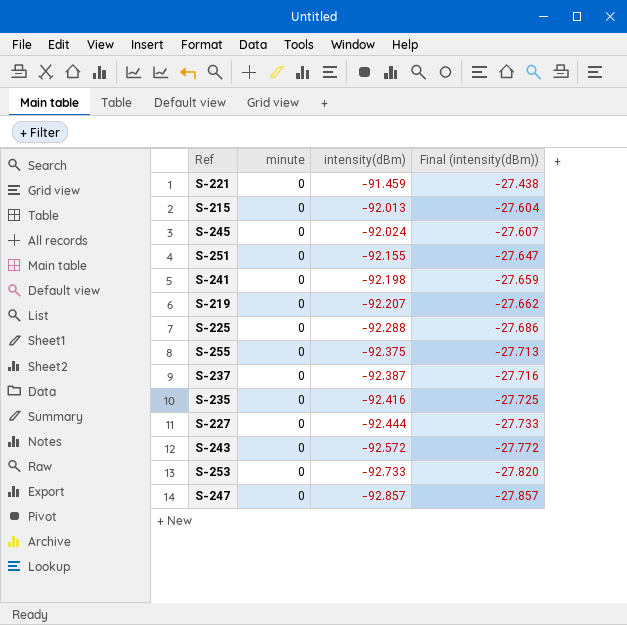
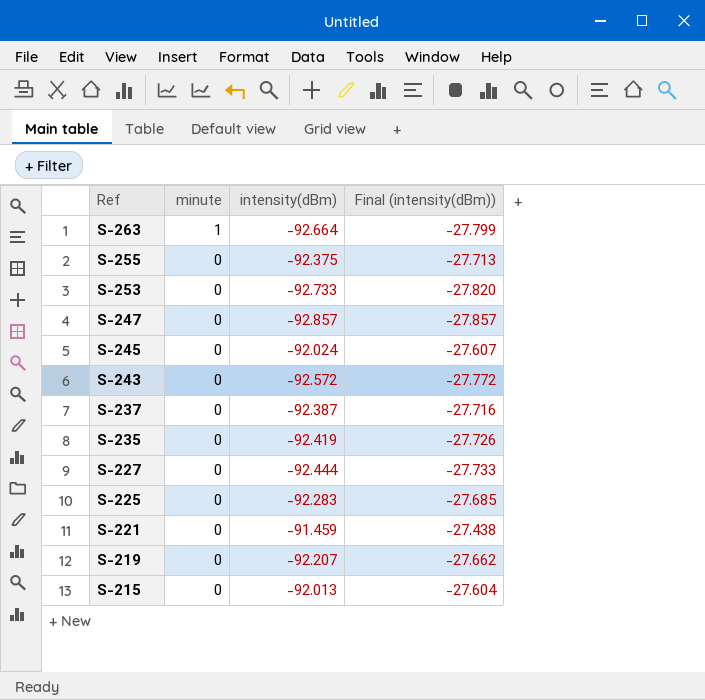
row order: intensity(dBm) descending -> Ref descending
row S-251: 0 | -92.155 | -27.647 -> none
row S-241: 0 | -92.198 | -27.659 -> none
row S-263: none -> 1 | -92.664 | -27.799
S-235 | intensity(dBm): -92.416 -> -92.419
S-235 | Final (intensity(dBm)): -27.725 -> -27.726
S-225 | intensity(dBm): -92.288 -> -92.283
S-225 | Final (intensity(dBm)): -27.686 -> -27.685

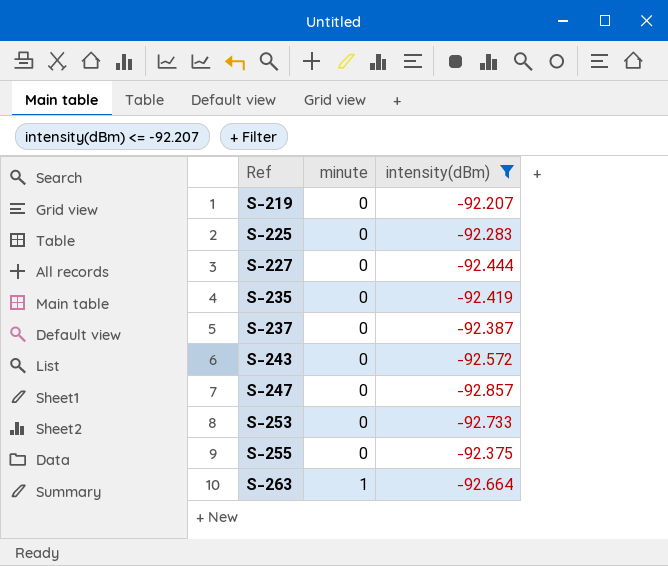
filter: none -> intensity(dBm) <= -92.207
row order: Ref descending -> Ref ascending
column Final (intensity(dBm)) | formula: [intensity(dBm)] * 0.3 -> none

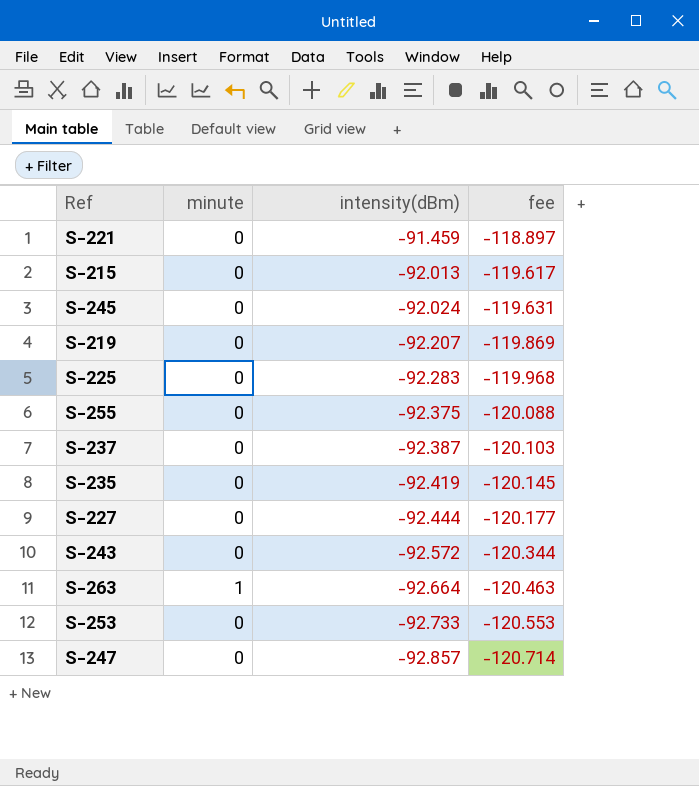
filter: intensity(dBm) <= -92.207 -> none
row order: Ref ascending -> intensity(dBm) descending
column fee | formula: none -> [intensity(dBm)] * 1.3

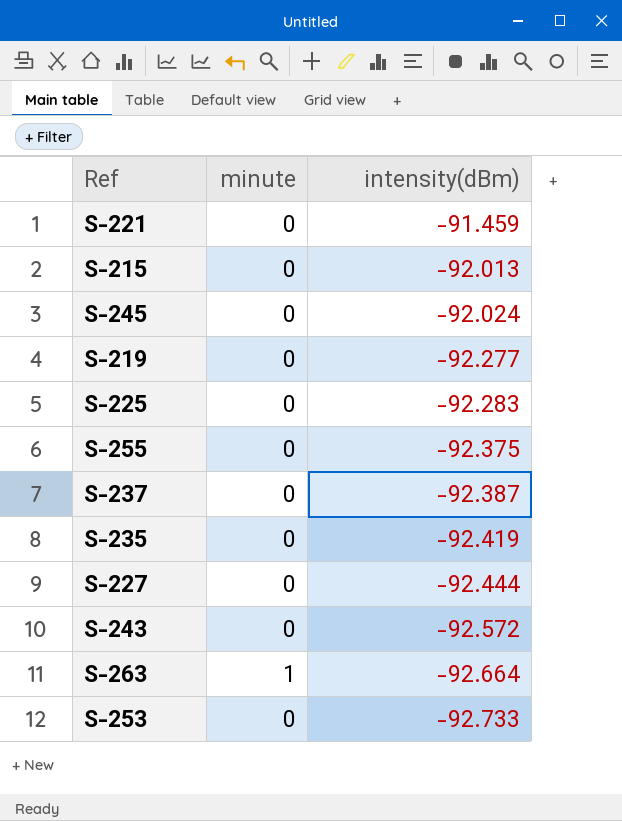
column fee | formula: [intensity(dBm)] * 1.3 -> none
row S-247: 0 | -92.857 | -120.714 -> none
S-219 | intensity(dBm): -92.207 -> -92.277

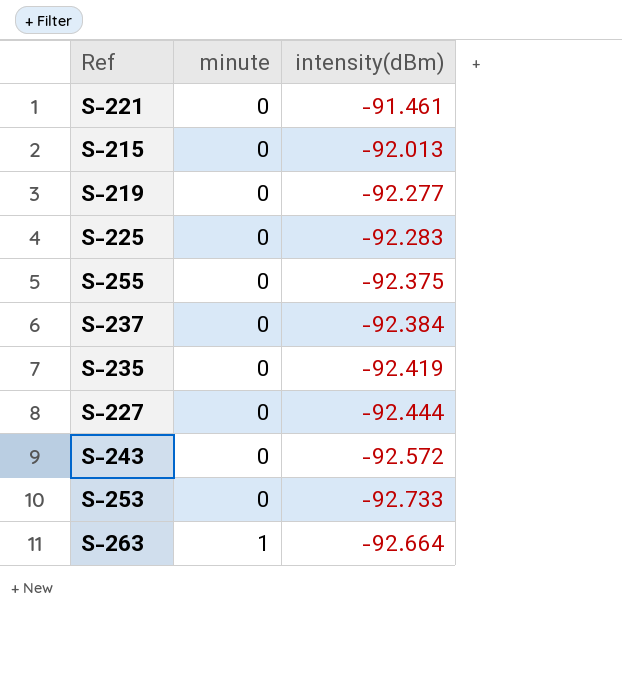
row order: intensity(dBm) descending -> minute ascending
row S-245: 0 | -92.024 -> none
S-221 | intensity(dBm): -91.459 -> -91.461
S-237 | intensity(dBm): -92.387 -> -92.384

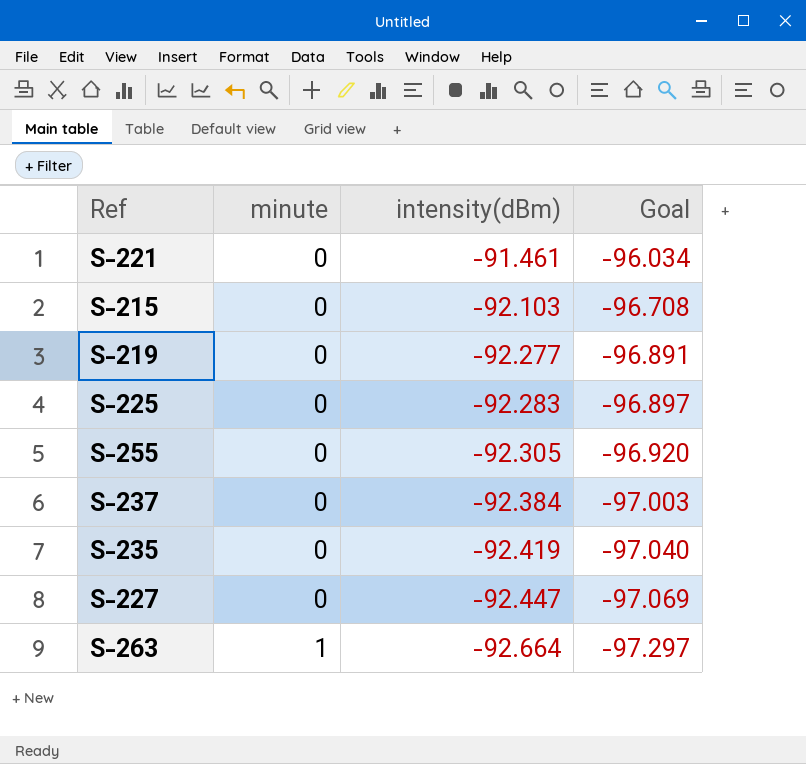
column Goal | formula: none -> [intensity(dBm)] * 1.05
row S-243: 0 | -92.572 -> none
row S-253: 0 | -92.733 -> none
S-215 | intensity(dBm): -92.013 -> -92.103
S-255 | intensity(dBm): -92.375 -> -92.305
S-227 | intensity(dBm): -92.444 -> -92.447

